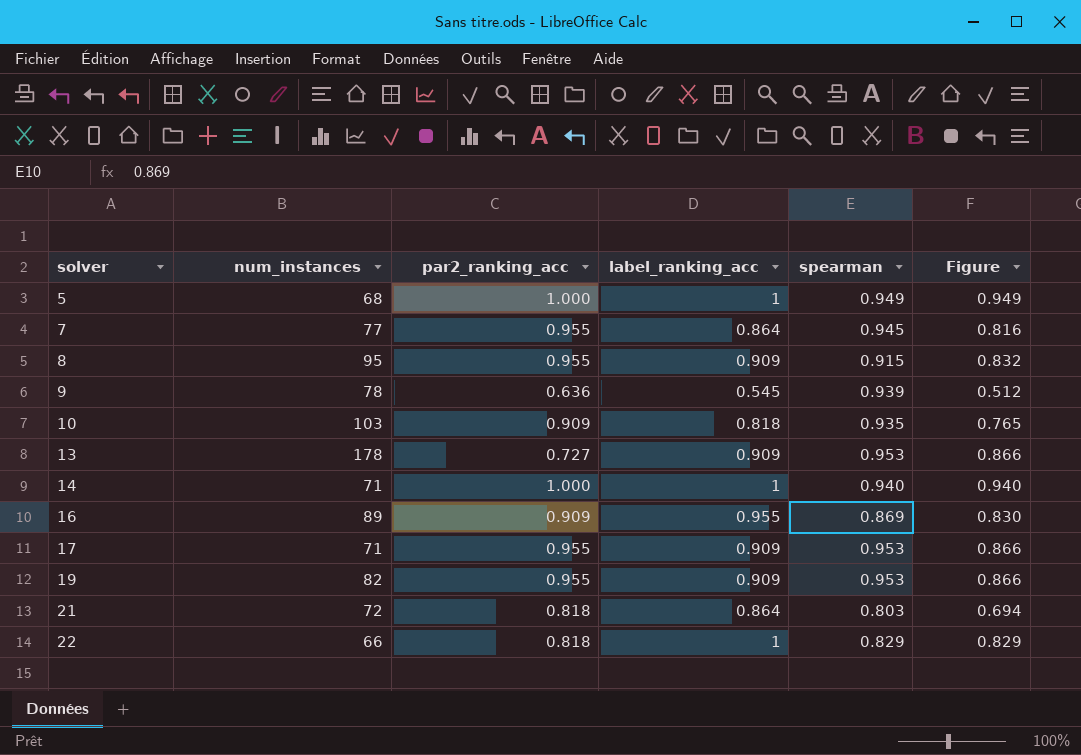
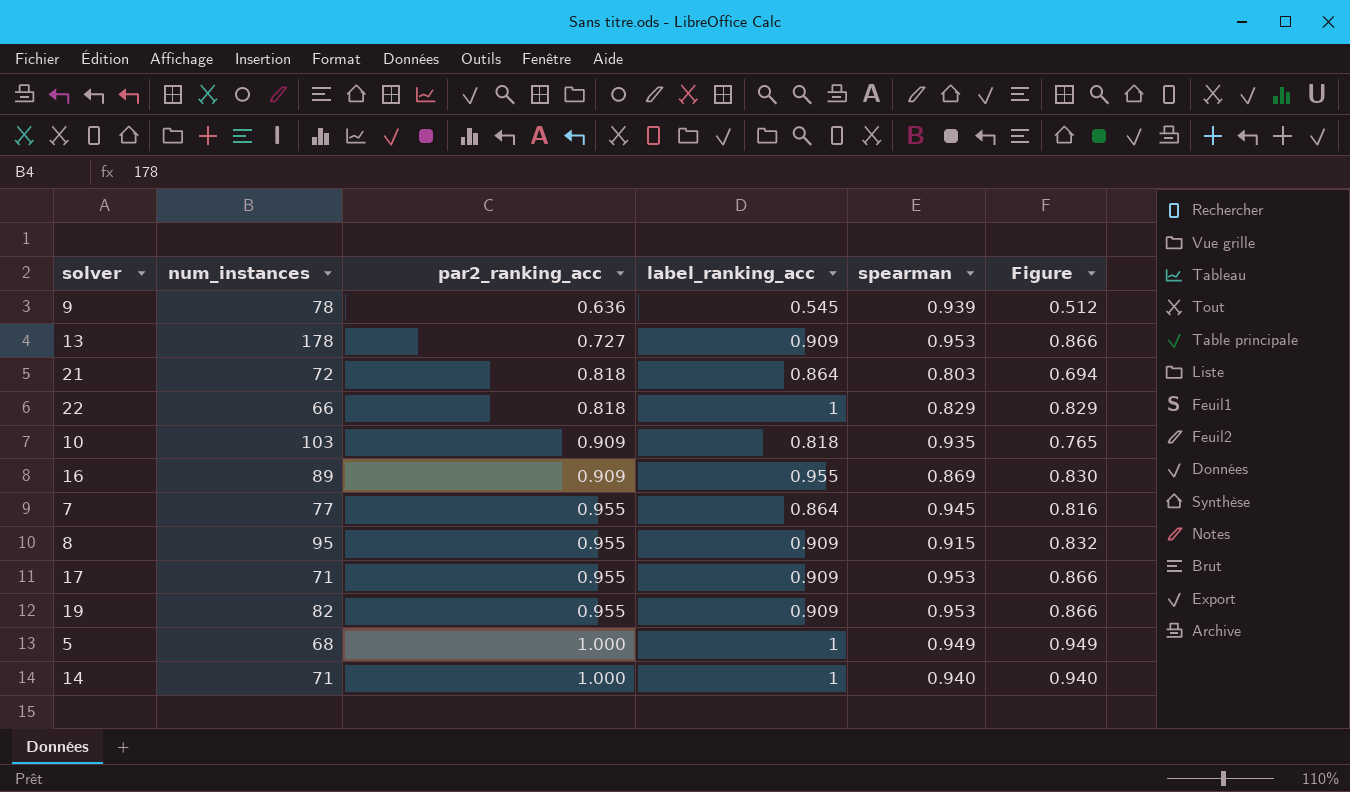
row order: solver ascending -> par2_ranking_acc ascending

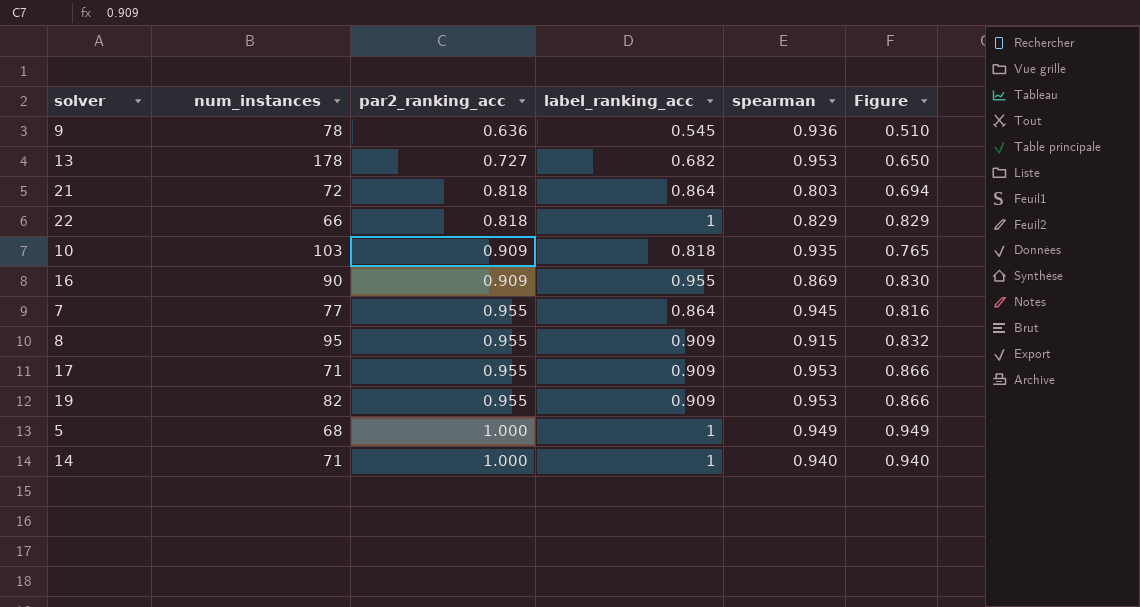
9 | spearman: 0.939 -> 0.936
9 | Figure: 0.512 -> 0.510
13 | label_ranking_acc: 0.909 -> 0.682
13 | Figure: 0.866 -> 0.650
16 | num_instances: 89 -> 90

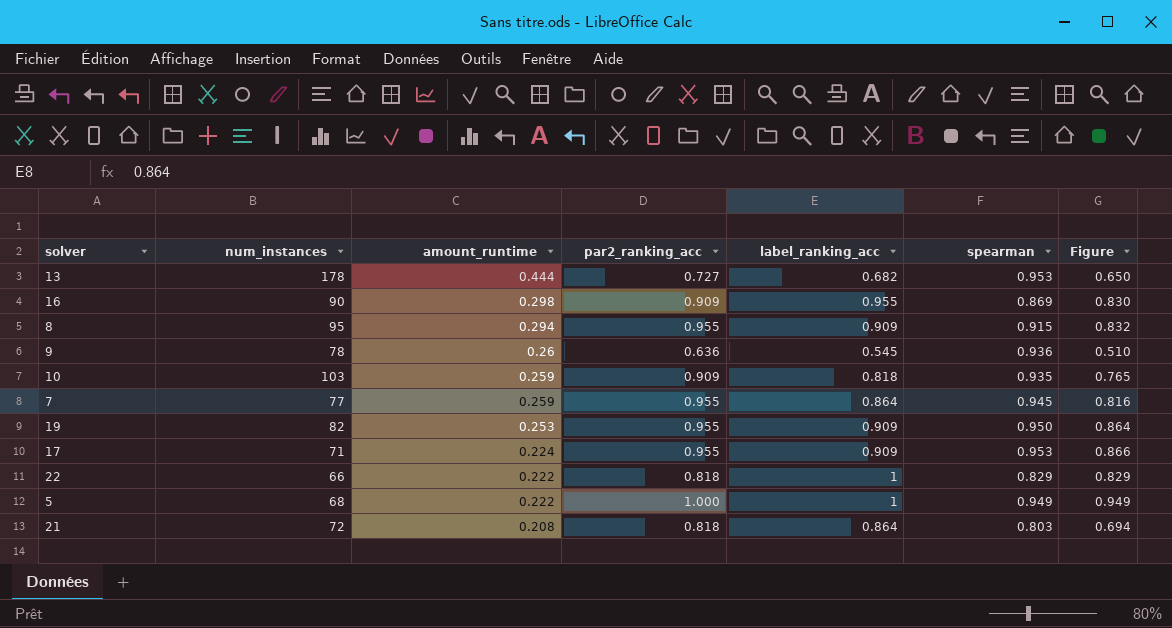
row order: par2_ranking_acc ascending -> amount_runtime descending
column amount_runtime | position: none -> 3
row 14: 71 | 1.000 | 1 | 0.940 | 0.940 -> none
19 | spearman: 0.953 -> 0.950
19 | Figure: 0.866 -> 0.864

